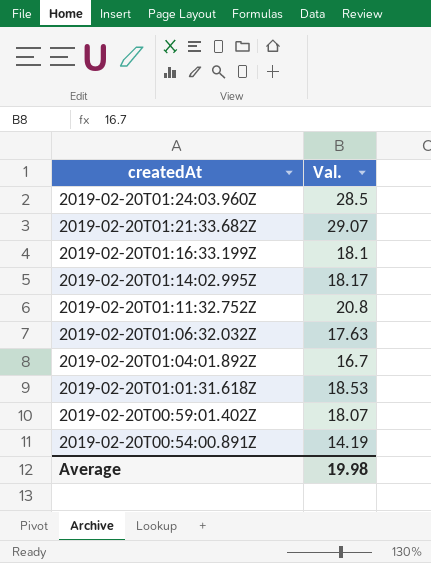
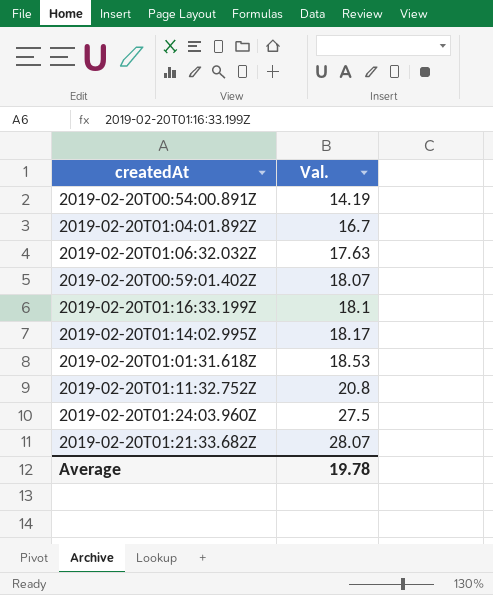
row order: createdAt descending -> Val. ascending
2019-02-20T01:24:03.960Z | Val.: 28.5 -> 27.5
2019-02-20T01:21:33.682Z | Val.: 29.07 -> 28.07
Average | Val.: 19.98 -> 19.78

